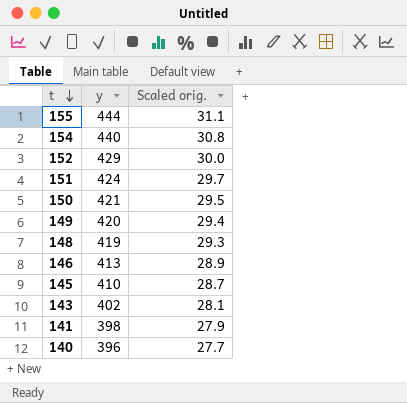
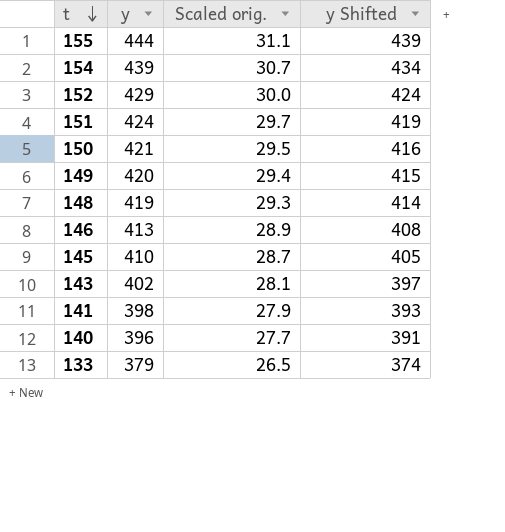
column y Shifted | formula: none -> [y] - 5
154 | y: 440 -> 439
154 | Scaled orig.: 30.8 -> 30.7
row 133: none -> 379 | 26.5 | 374

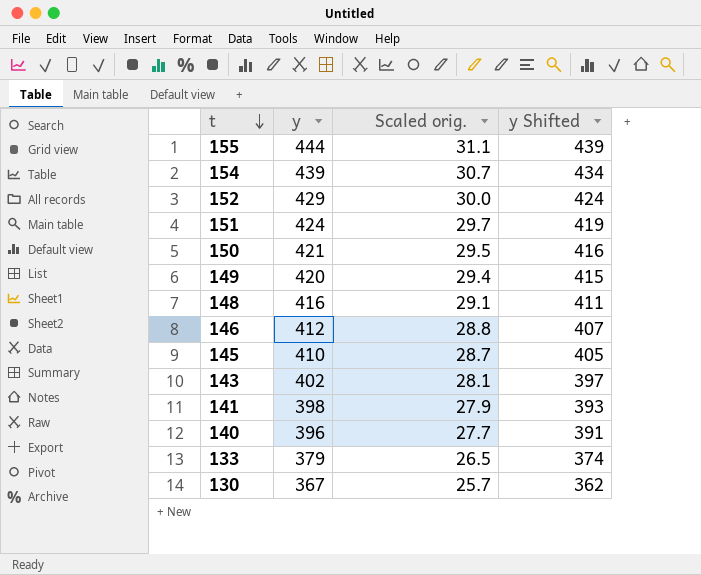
148 | y: 419 -> 416
148 | Scaled orig.: 29.3 -> 29.1
148 | y Shifted: 414 -> 411
146 | y: 413 -> 412
146 | Scaled orig.: 28.9 -> 28.8
146 | y Shifted: 408 -> 407
row 130: none -> 367 | 25.7 | 362

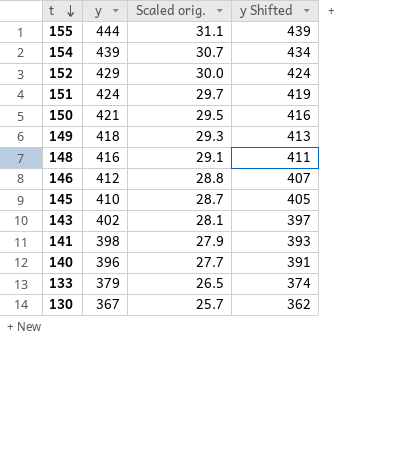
149 | y: 420 -> 418
149 | Scaled orig.: 29.4 -> 29.3
149 | y Shifted: 415 -> 413

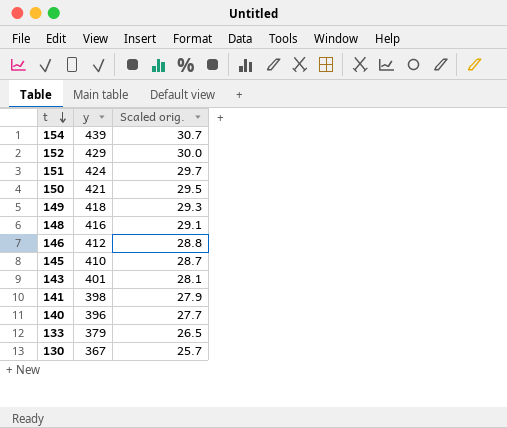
column y Shifted | formula: [y] - 5 -> none
row 155: 444 | 31.1 | 439 -> none
143 | y: 402 -> 401

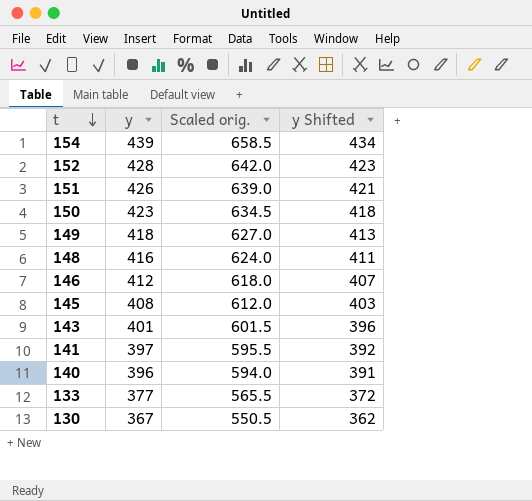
column Scaled orig. | formula: [y] * 0.07 -> [y] * 1.5
column y Shifted | formula: none -> [y] - 5
152 | y: 429 -> 428
151 | y: 424 -> 426
150 | y: 421 -> 423
145 | y: 410 -> 408
141 | y: 398 -> 397
133 | y: 379 -> 377

